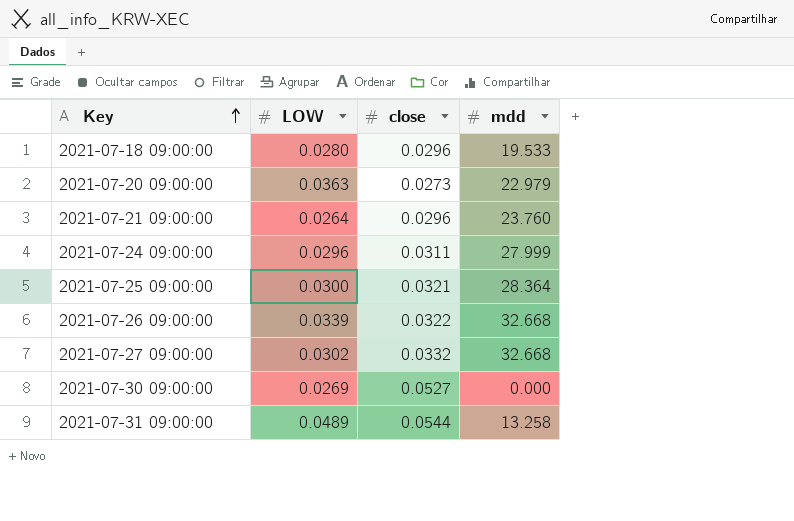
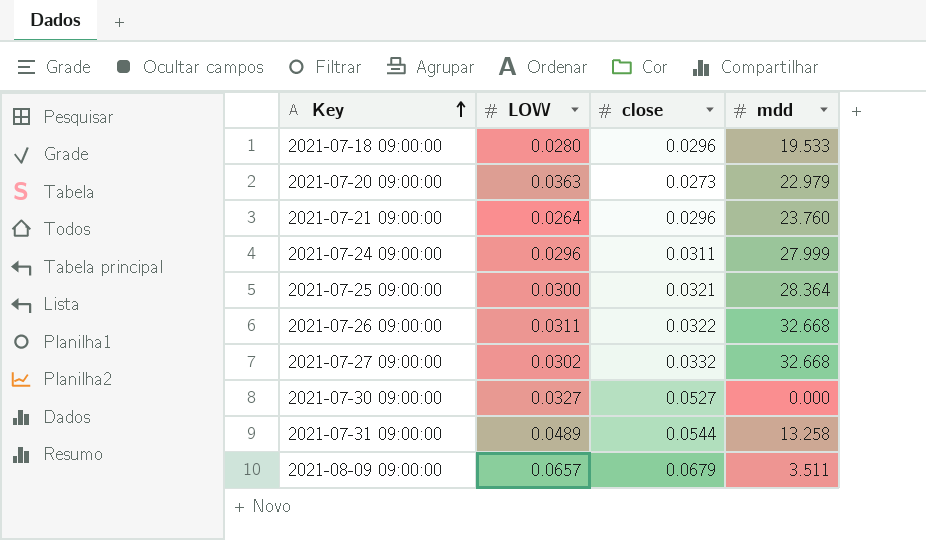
2021-07-26 09:00:00 | LOW: 0.0339 -> 0.0311
2021-07-30 09:00:00 | LOW: 0.0269 -> 0.0327
row 2021-08-09 09:00:00: none -> 0.0657 | 0.0679 | 3.511

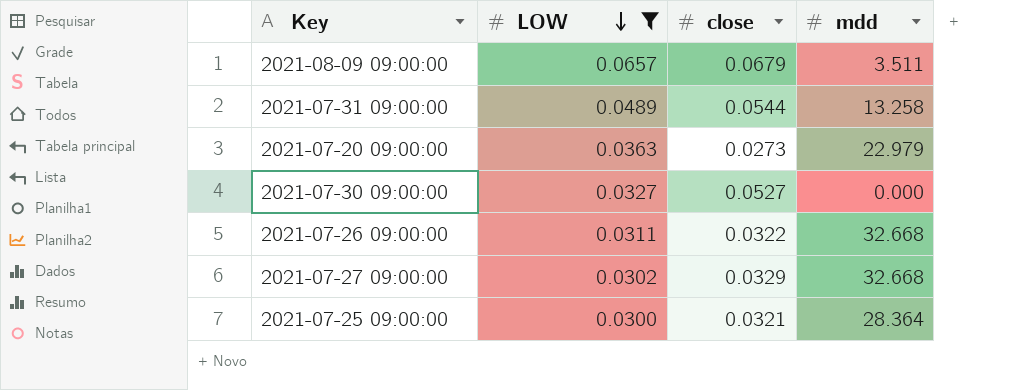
filter: none -> LOW >= 0.0300
row order: Key ascending -> LOW descending
2021-07-27 09:00:00 | close: 0.0332 -> 0.0329

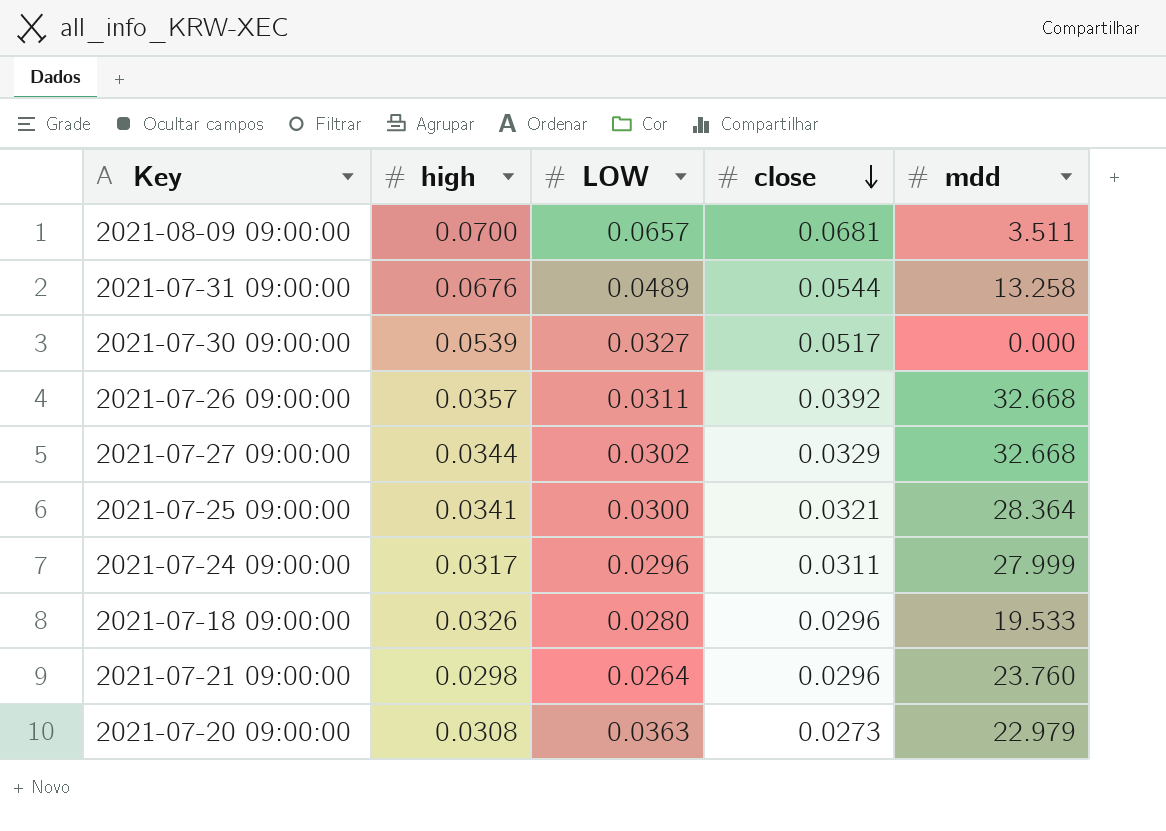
filter: LOW >= 0.0300 -> none
row order: LOW descending -> close descending
column high | position: none -> 2
2021-08-09 09:00:00 | close: 0.0679 -> 0.0681
2021-07-30 09:00:00 | close: 0.0527 -> 0.0517
2021-07-26 09:00:00 | close: 0.0322 -> 0.0392

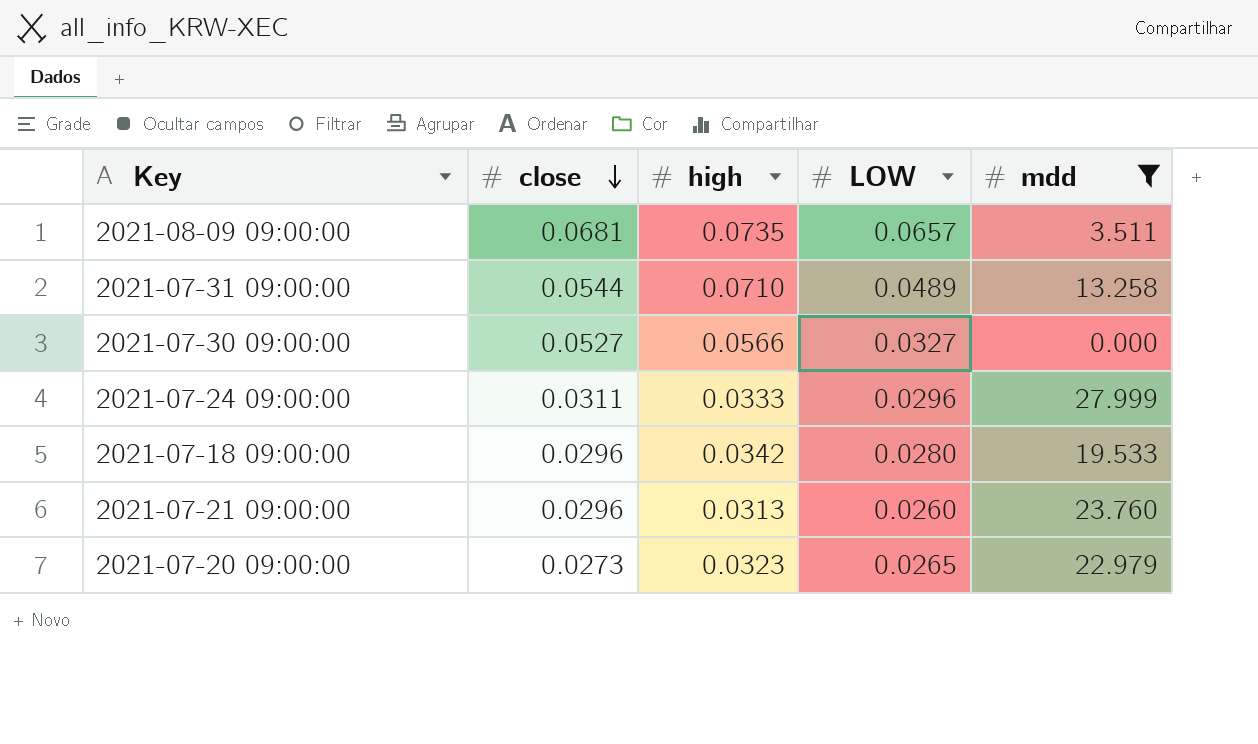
filter: none -> mdd <= 27.999
column close | position: 4 -> 2
2021-08-09 09:00:00 | high: 0.0700 -> 0.0735
2021-07-31 09:00:00 | high: 0.0676 -> 0.0710
2021-07-30 09:00:00 | close: 0.0517 -> 0.0527
2021-07-30 09:00:00 | high: 0.0539 -> 0.0566
2021-07-24 09:00:00 | high: 0.0317 -> 0.0333
2021-07-18 09:00:00 | high: 0.0326 -> 0.0342
2021-07-21 09:00:00 | high: 0.0298 -> 0.0313
2021-07-21 09:00:00 | LOW: 0.0264 -> 0.0260
2021-07-20 09:00:00 | high: 0.0308 -> 0.0323
2021-07-20 09:00:00 | LOW: 0.0363 -> 0.0265

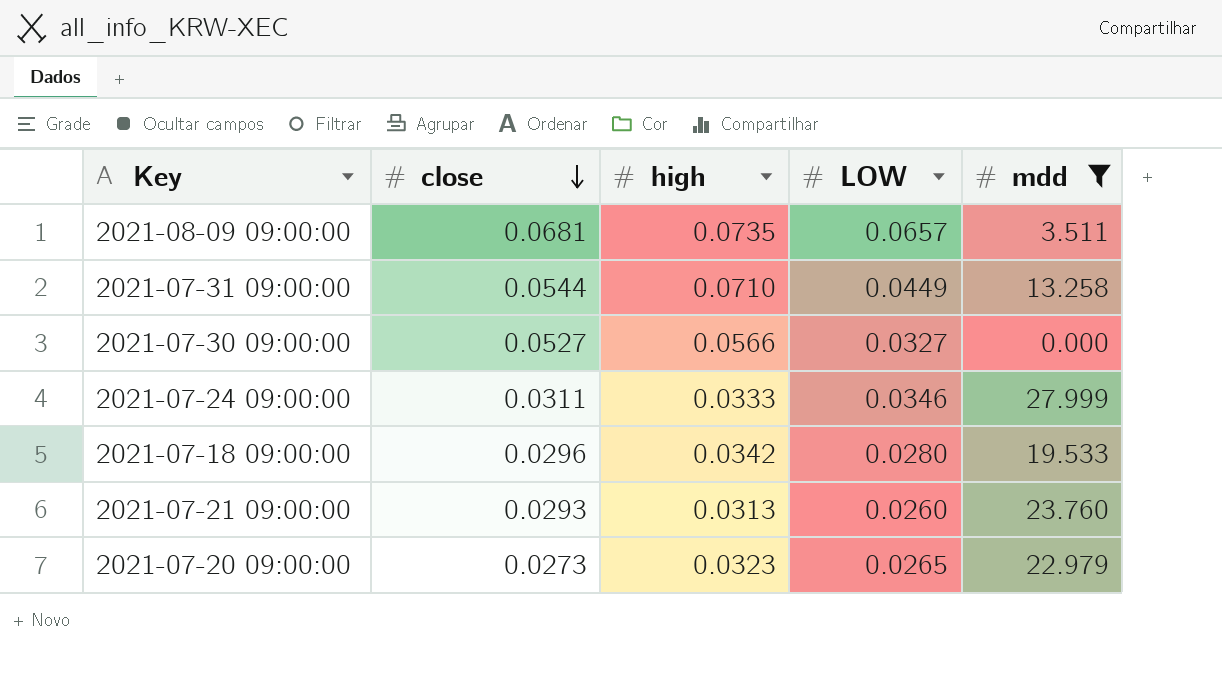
2021-07-31 09:00:00 | LOW: 0.0489 -> 0.0449
2021-07-24 09:00:00 | LOW: 0.0296 -> 0.0346
2021-07-21 09:00:00 | close: 0.0296 -> 0.0293

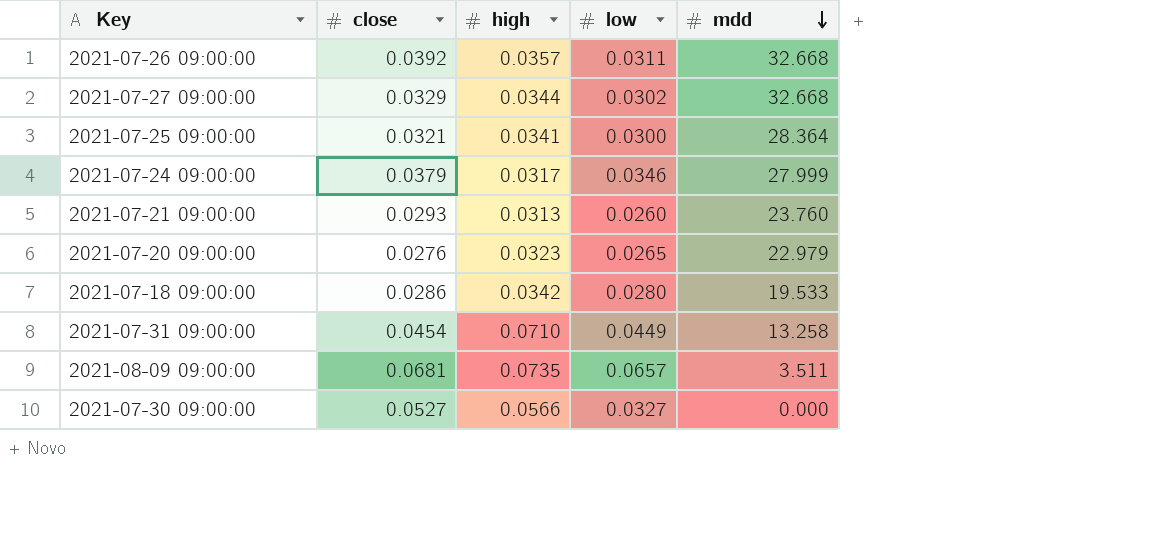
filter: mdd <= 27.999 -> none
row order: close descending -> mdd descending
column name: LOW -> low
2021-07-24 09:00:00 | close: 0.0311 -> 0.0379
2021-07-24 09:00:00 | high: 0.0333 -> 0.0317
2021-07-20 09:00:00 | close: 0.0273 -> 0.0276
2021-07-18 09:00:00 | close: 0.0296 -> 0.0286
2021-07-31 09:00:00 | close: 0.0544 -> 0.0454

